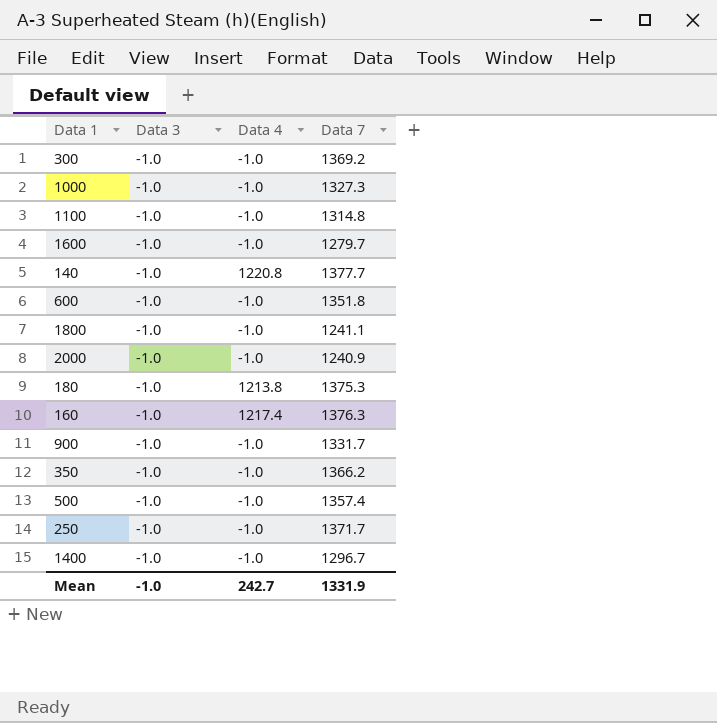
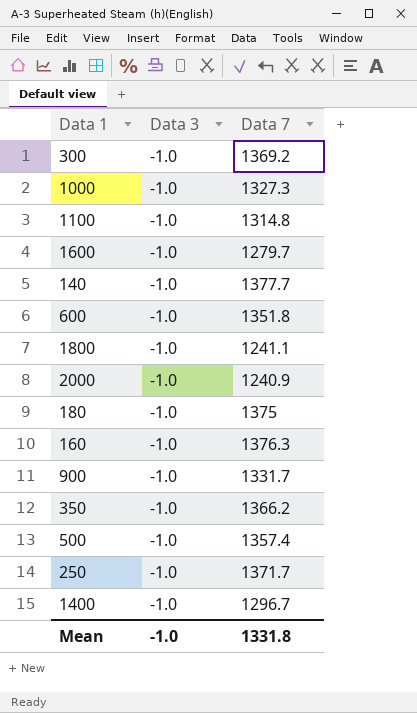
column Data 4 | position: 3 -> none
180 | Data 7: 1375.3 -> 1375
Mean | Data 7: 1331.9 -> 1331.8

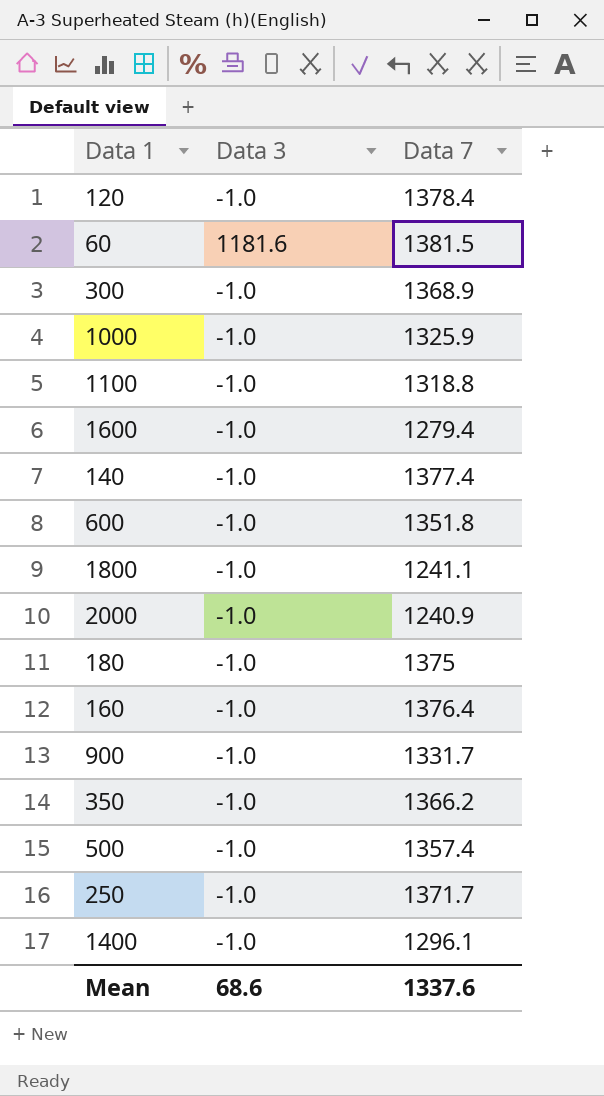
row 120: none -> -1.0 | 1378.4
row 60: none -> 1181.6 | 1381.5
300 | Data 7: 1369.2 -> 1368.9
1000 | Data 7: 1327.3 -> 1325.9
1100 | Data 7: 1314.8 -> 1318.8
1600 | Data 7: 1279.7 -> 1279.4
140 | Data 7: 1377.7 -> 1377.4
160 | Data 7: 1376.3 -> 1376.4
1400 | Data 7: 1296.7 -> 1296.1
Mean | Data 3: -1.0 -> 68.6
Mean | Data 7: 1331.8 -> 1337.6

